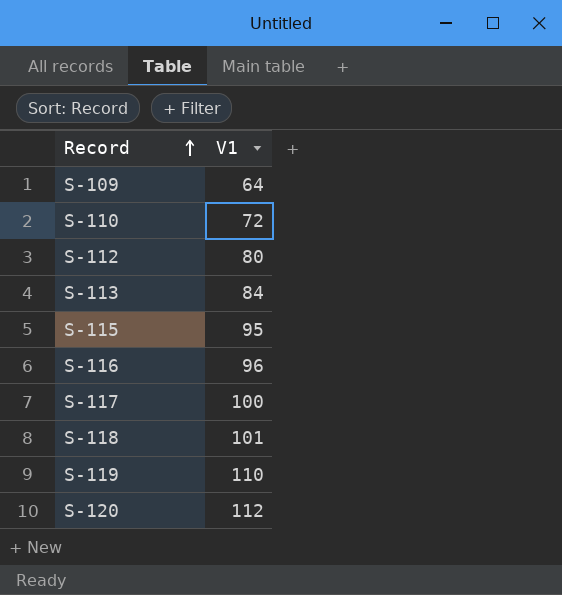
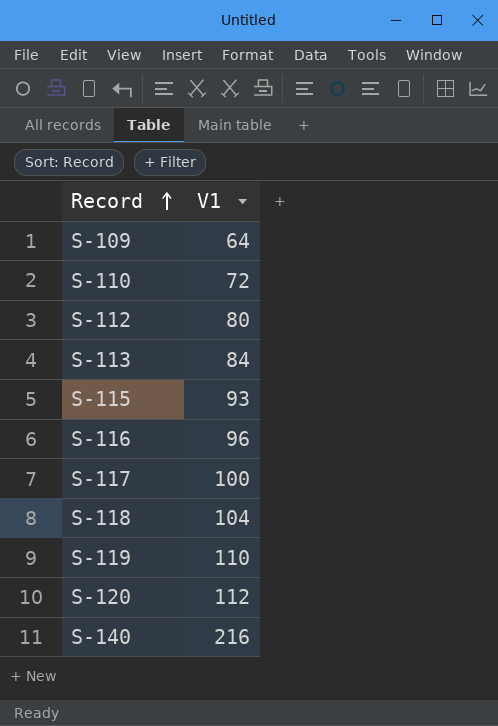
S-115 | V1: 95 -> 93
S-118 | V1: 101 -> 104
row S-140: none -> 216

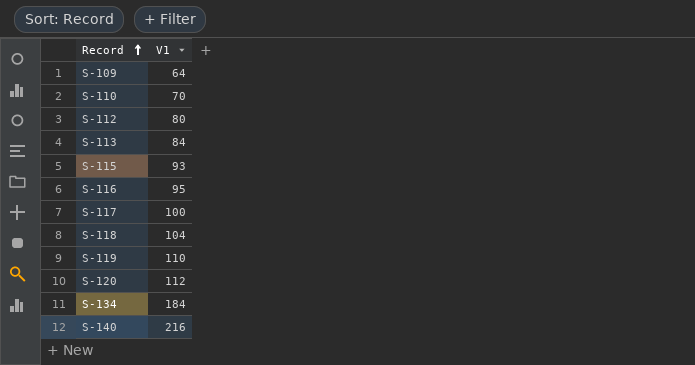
S-110 | V1: 72 -> 70
S-116 | V1: 96 -> 95
row S-134: none -> 184

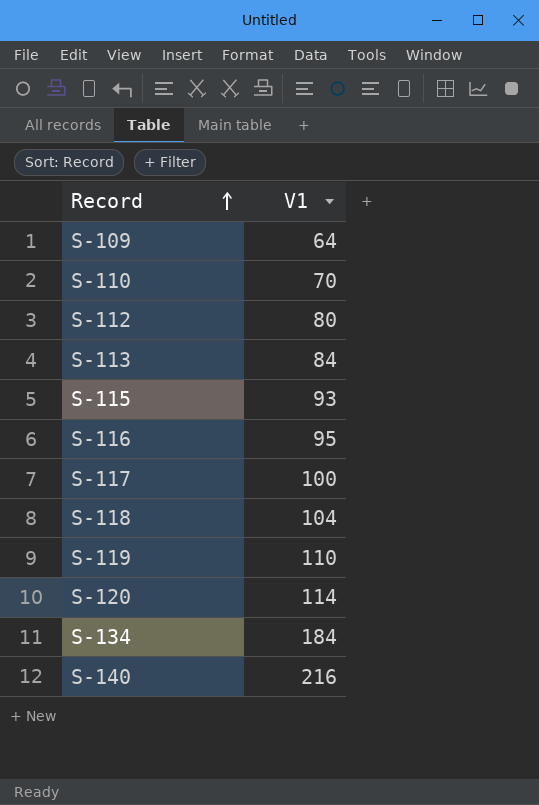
S-120 | V1: 112 -> 114

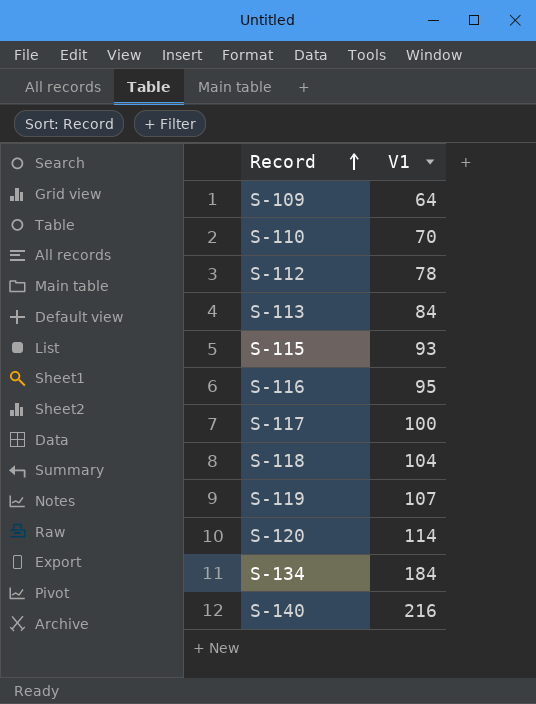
S-112 | V1: 80 -> 78
S-119 | V1: 110 -> 107

